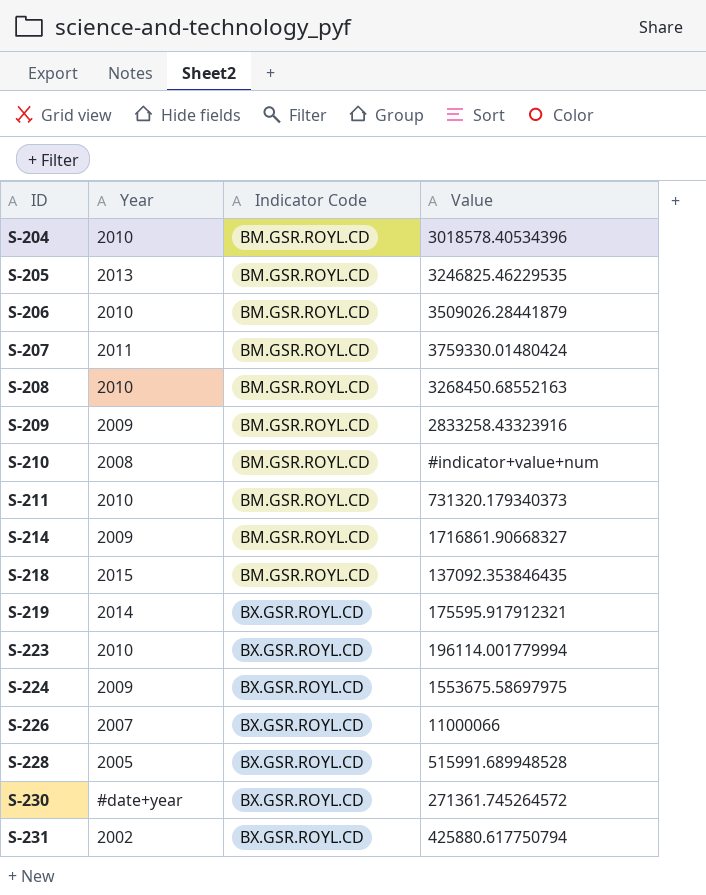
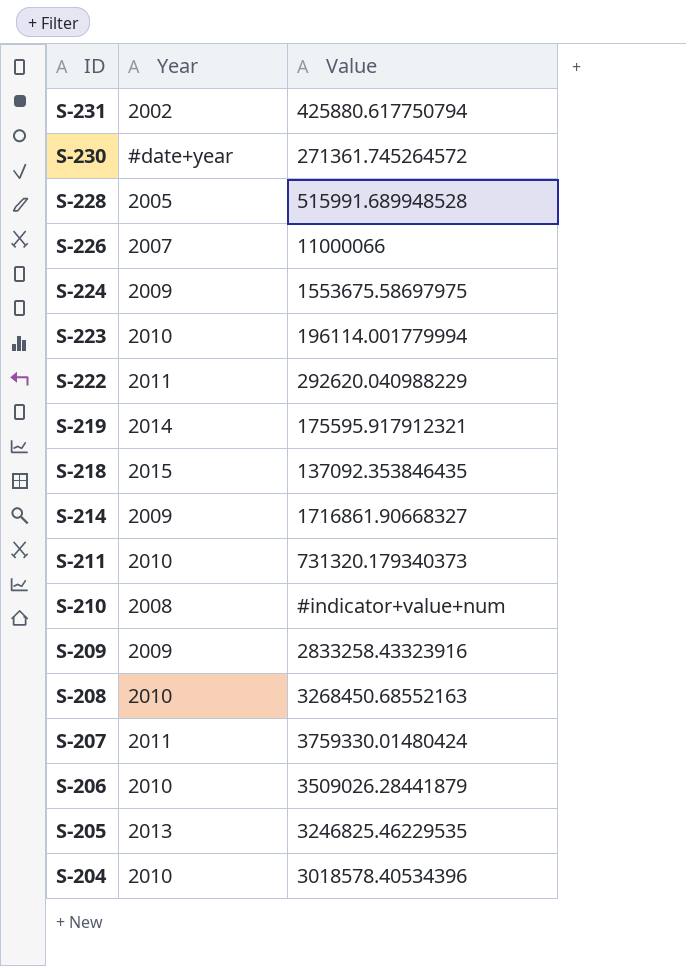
row order: ID ascending -> ID descending
column Indicator Code | position: 3 -> none
row S-222: none -> 2011 | 292620.040988229

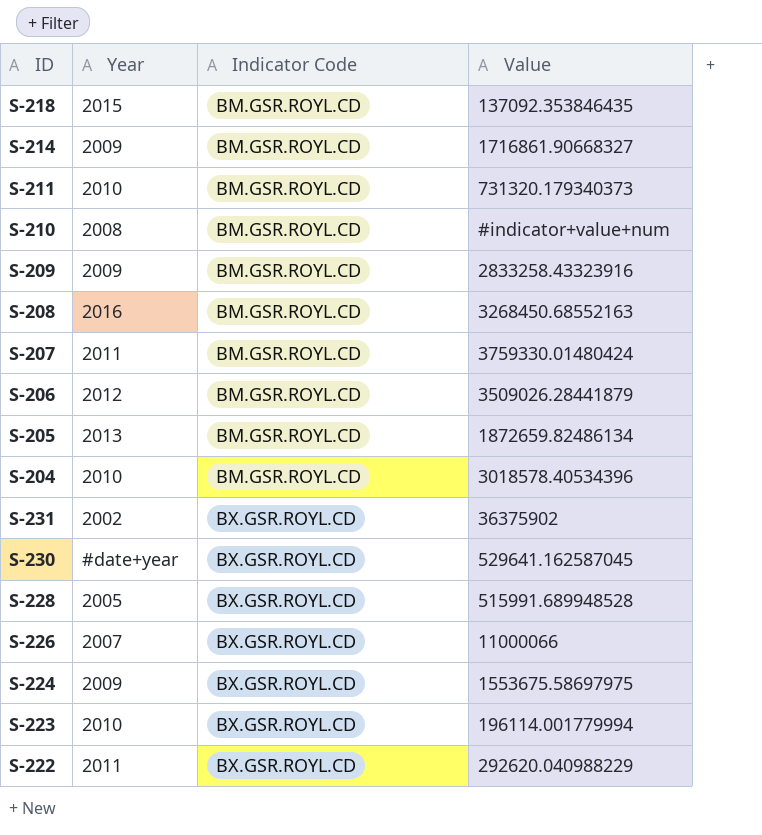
row order: ID descending -> Indicator Code ascending
column Indicator Code | position: none -> 3
row S-219: 2014 | 175595.917912321 -> none
S-208 | Year: 2010 -> 2016
S-206 | Year: 2010 -> 2012
S-205 | Value: 3246825.46229535 -> 1872659.82486134
S-231 | Value: 425880.617750794 -> 36375902
S-230 | Value: 271361.745264572 -> 529641.162587045

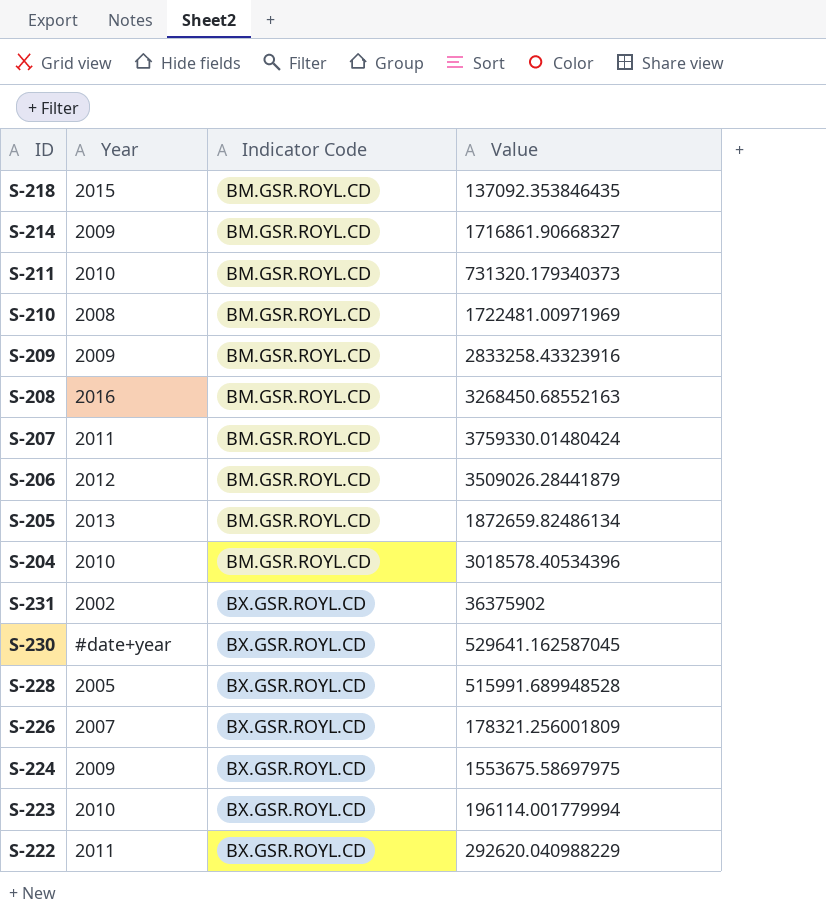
S-210 | Value: #indicator+value+num -> 1722481.00971969
S-226 | Value: 11000066 -> 178321.256001809

